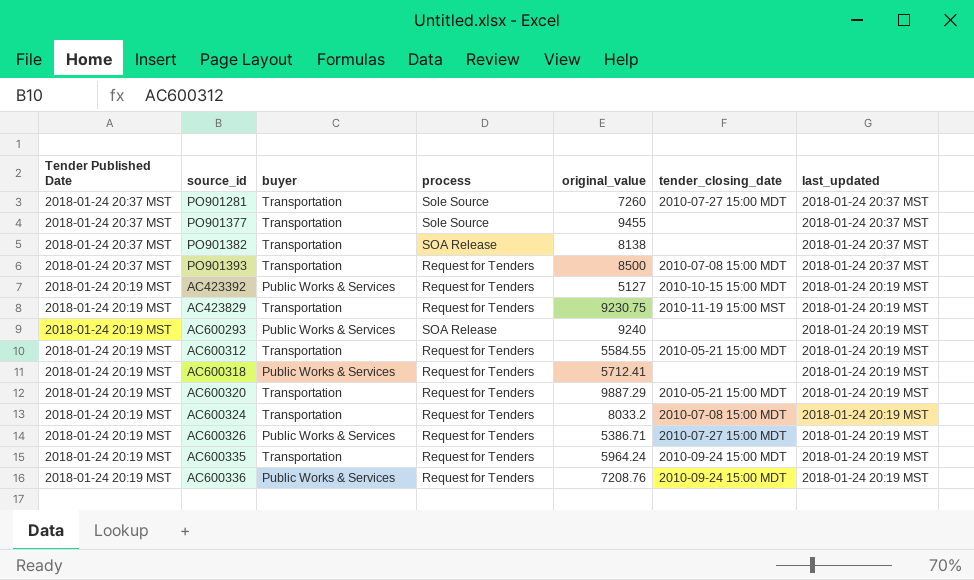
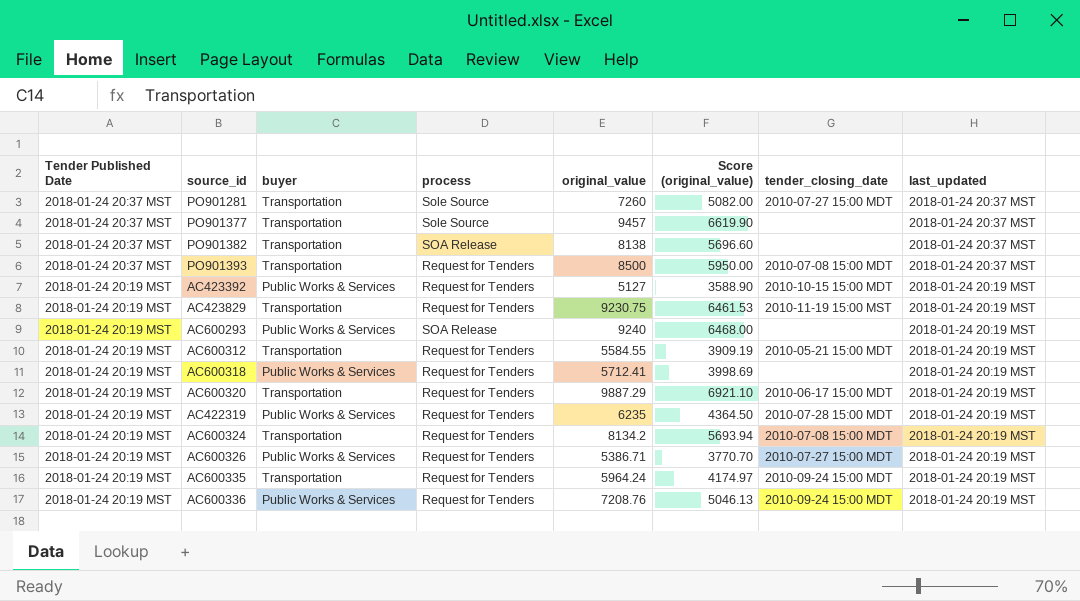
column Score (original_value) | formula: none -> [original_value] * 0.7
PO901377 | original_value: 9455 -> 9457
AC600320 | tender_closing_date: 2010-05-21 15:00 MDT -> 2010-06-17 15:00 MDT
row AC422319: none -> 2018-01-24 20:19 MST | Public Works & Services | Request for Tenders | 6235 | 4364.50 | 2010-07-28 15:00 MDT | 2018-01-24 20:19 MST
AC600324 | original_value: 8033.2 -> 8134.2

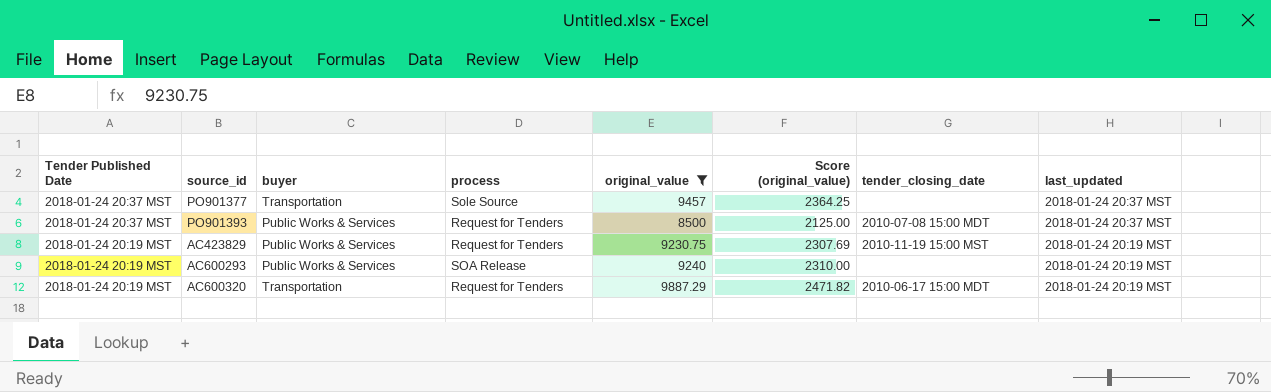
filter: none -> original_value >= 8500
column Score (original_value) | formula: [original_value] * 0.7 -> [original_value] * 0.25
PO901393 | buyer: Transportation -> Public Works & Services
AC423829 | buyer: Transportation -> Public Works & Services

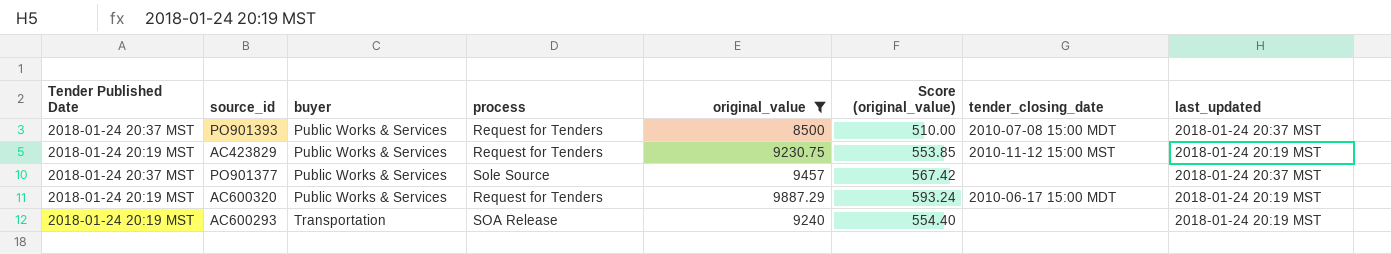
row order: Tender Published Date descending -> buyer ascending
column Score (original_value) | formula: [original_value] * 0.25 -> [original_value] * 0.06
AC423829 | tender_closing_date: 2010-11-19 15:00 MST -> 2010-11-12 15:00 MST
PO901377 | buyer: Transportation -> Public Works & Services
AC600320 | buyer: Transportation -> Public Works & Services
AC600293 | buyer: Public Works & Services -> Transportation

